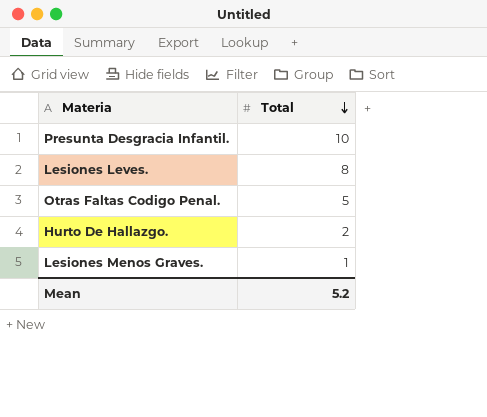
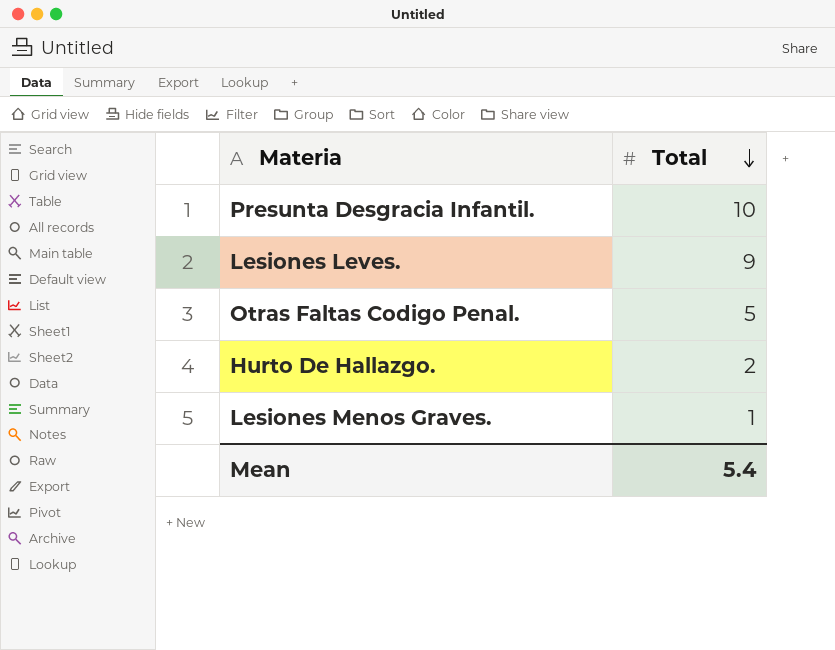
Lesiones Leves. | Total: 8 -> 9
Mean | Total: 5.2 -> 5.4

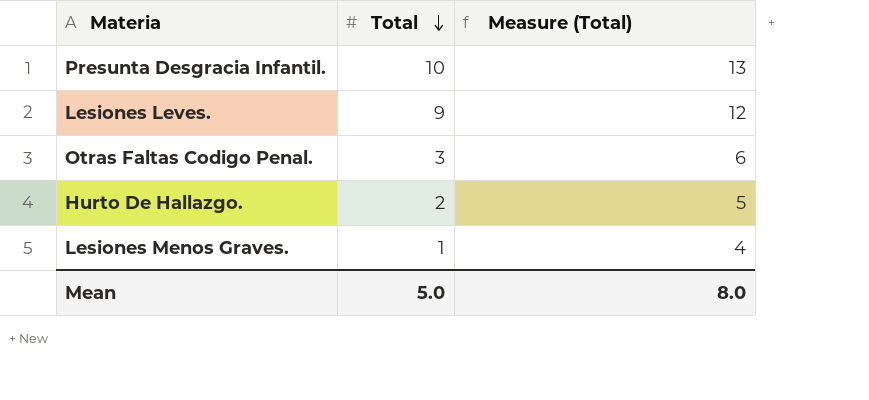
column Measure (Total) | formula: none -> [Total] + 3
Otras Faltas Codigo Penal. | Total: 5 -> 3
Mean | Total: 5.4 -> 5.0

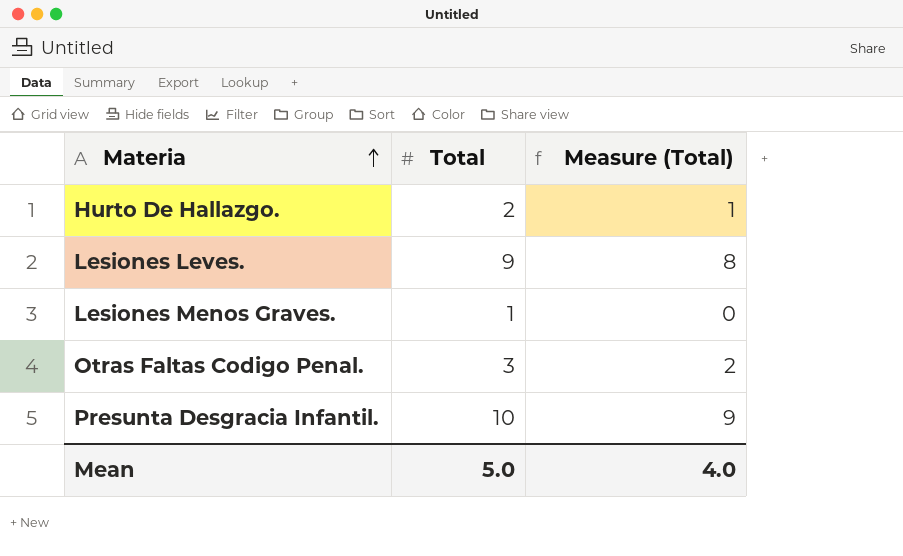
row order: Total descending -> Materia ascending
column Measure (Total) | formula: [Total] + 3 -> [Total] - 1
Mean | Measure (Total): 8.0 -> 4.0

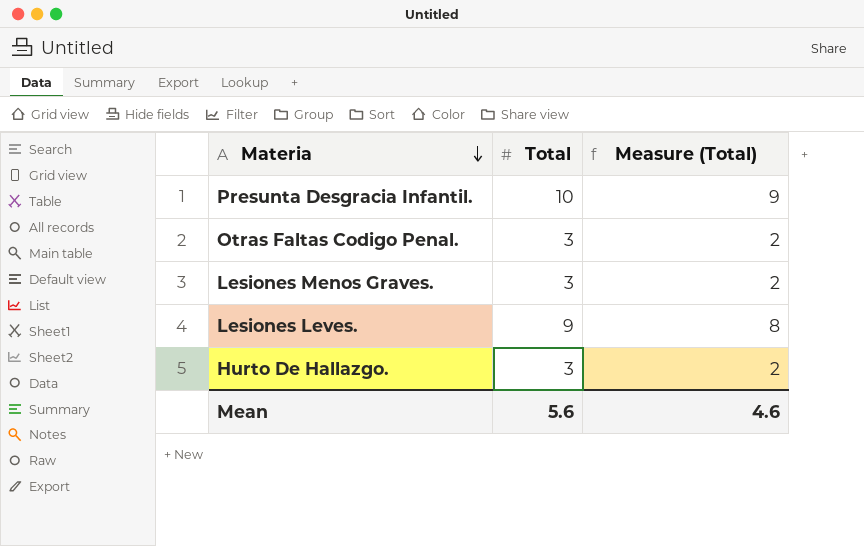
row order: Materia ascending -> Materia descending
Lesiones Menos Graves. | Total: 1 -> 3
Lesiones Menos Graves. | Measure (Total): 0 -> 2
Hurto De Hallazgo. | Total: 2 -> 3
Hurto De Hallazgo. | Measure (Total): 1 -> 2
Mean | Total: 5.0 -> 5.6
Mean | Measure (Total): 4.0 -> 4.6

